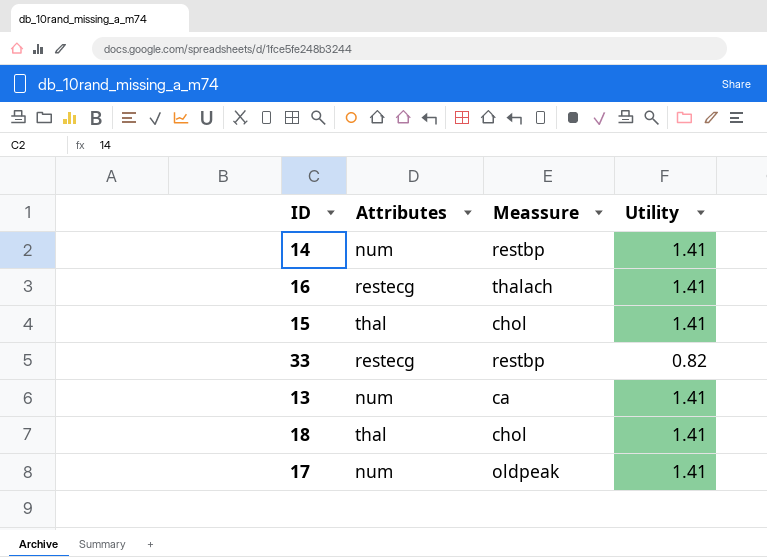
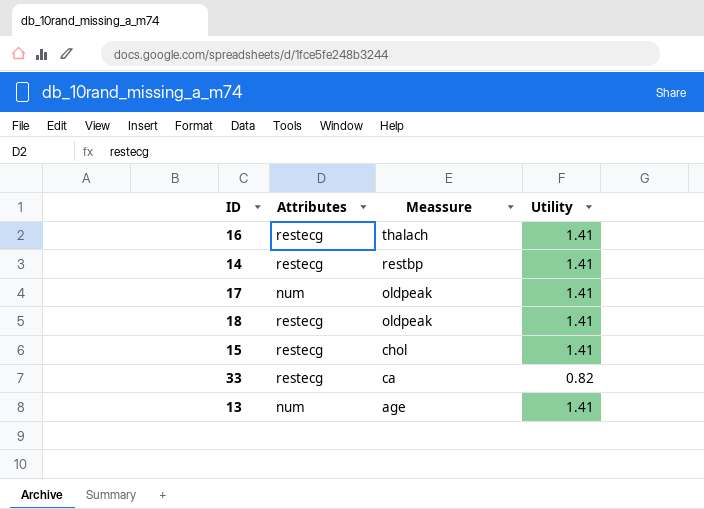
row order: none -> Meassure descending
14 | Attributes: num -> restecg
18 | Attributes: thal -> restecg
18 | Meassure: chol -> oldpeak
15 | Attributes: thal -> restecg
33 | Meassure: restbp -> ca
13 | Meassure: ca -> age

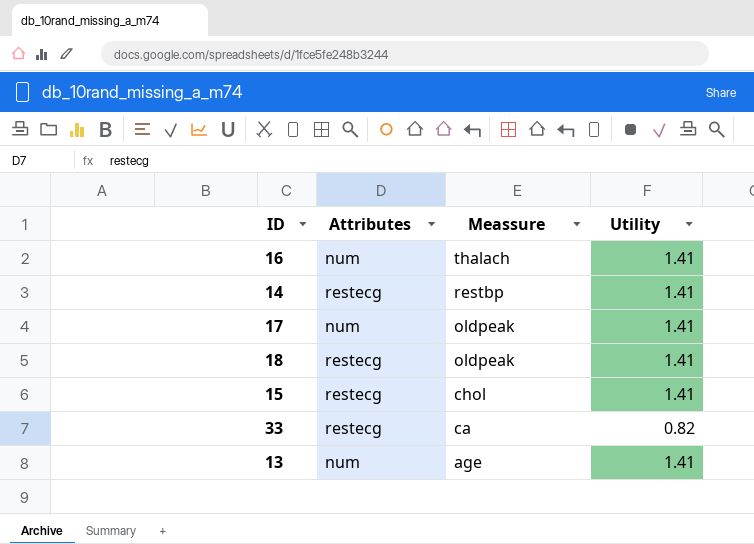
16 | Attributes: restecg -> num

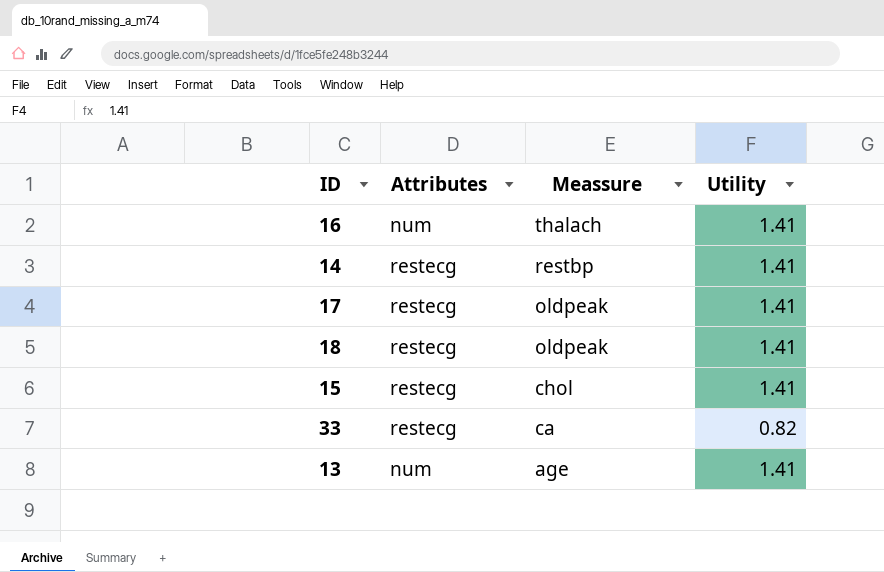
17 | Attributes: num -> restecg

